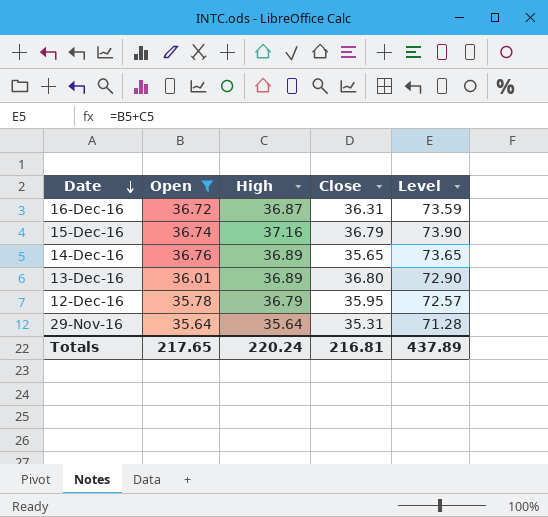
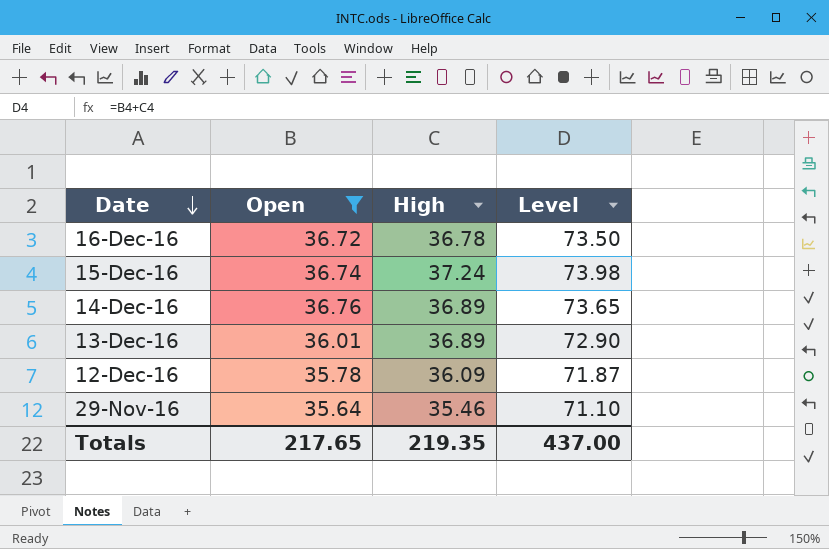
column Close | position: 4 -> none
16-Dec-16 | High: 36.87 -> 36.78
16-Dec-16 | Level: 73.59 -> 73.50
15-Dec-16 | High: 37.16 -> 37.24
15-Dec-16 | Level: 73.90 -> 73.98
12-Dec-16 | High: 36.79 -> 36.09
12-Dec-16 | Level: 72.57 -> 71.87
29-Nov-16 | High: 35.64 -> 35.46
29-Nov-16 | Level: 71.28 -> 71.10
Totals | High: 220.24 -> 219.35
Totals | Level: 437.89 -> 437.00

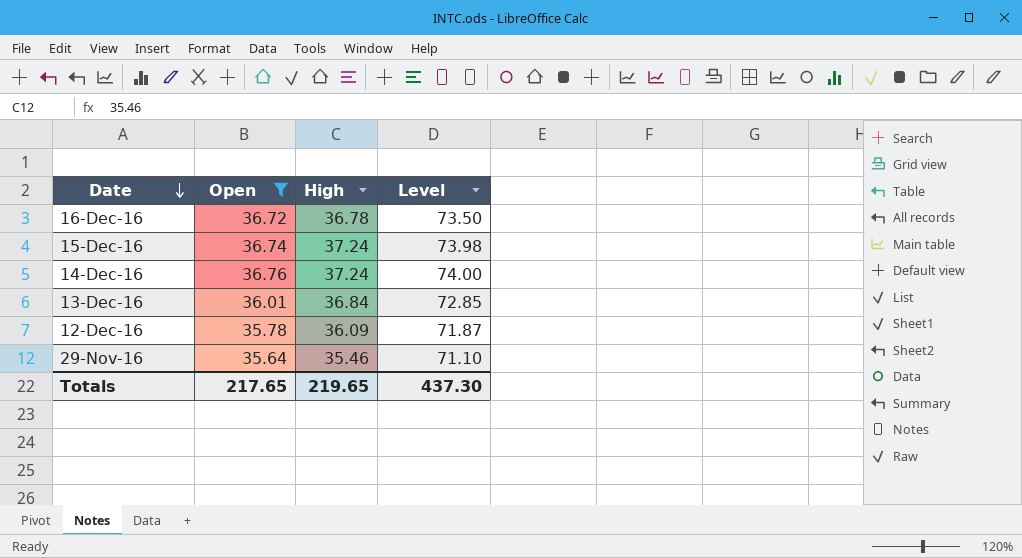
14-Dec-16 | High: 36.89 -> 37.24
14-Dec-16 | Level: 73.65 -> 74.00
13-Dec-16 | High: 36.89 -> 36.84
13-Dec-16 | Level: 72.90 -> 72.85
Totals | High: 219.35 -> 219.65
Totals | Level: 437.00 -> 437.30

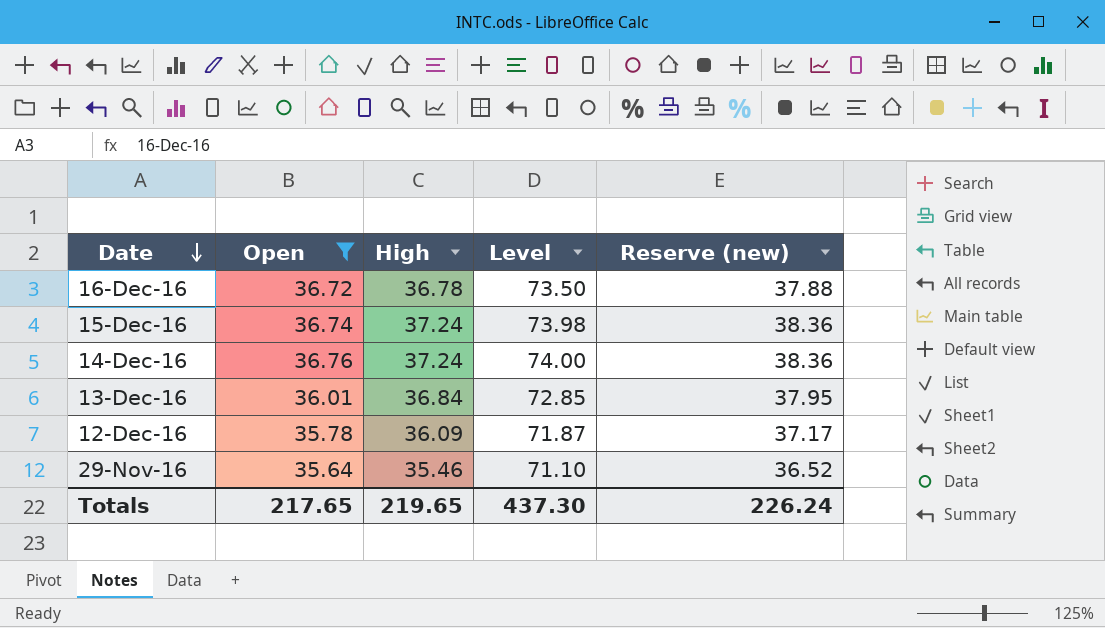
column Reserve (new) | formula: none -> [High] * 1.03

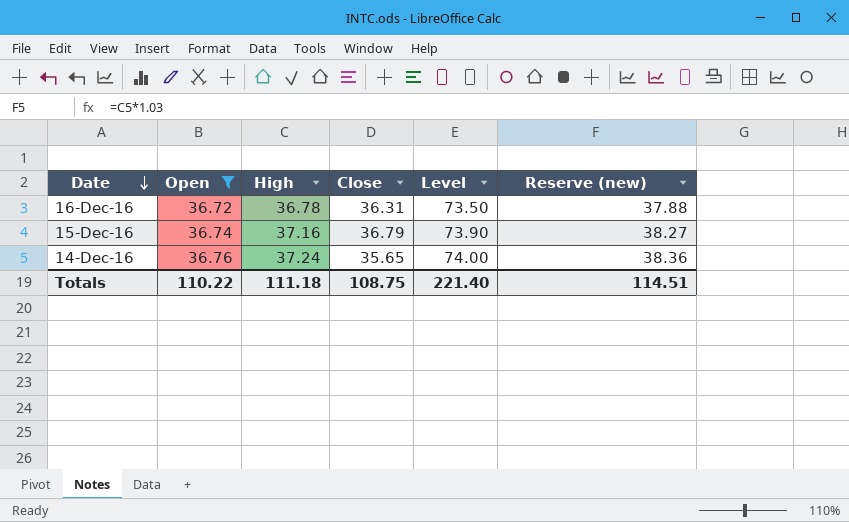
column Close | position: none -> 4
row 13-Dec-16: 36.01 | 36.84 | 72.85 | 37.95 -> none
row 12-Dec-16: 35.78 | 36.09 | 71.87 | 37.17 -> none
row 29-Nov-16: 35.64 | 35.46 | 71.10 | 36.52 -> none
15-Dec-16 | High: 37.24 -> 37.16
15-Dec-16 | Level: 73.98 -> 73.90
15-Dec-16 | Reserve (new): 38.36 -> 38.27
Totals | Open: 217.65 -> 110.22
Totals | High: 219.65 -> 111.18
Totals | Level: 437.30 -> 221.40
Totals | Reserve (new): 226.24 -> 114.51

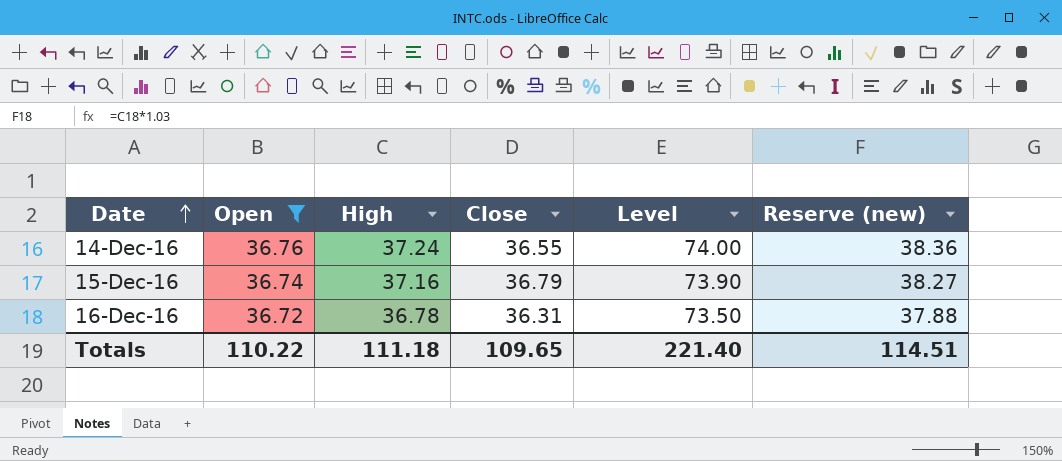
row order: Date descending -> Date ascending
14-Dec-16 | Close: 35.65 -> 36.55
Totals | Close: 108.75 -> 109.65

